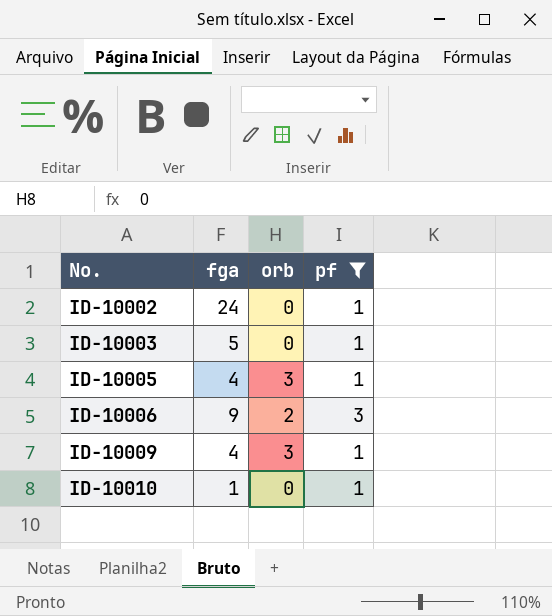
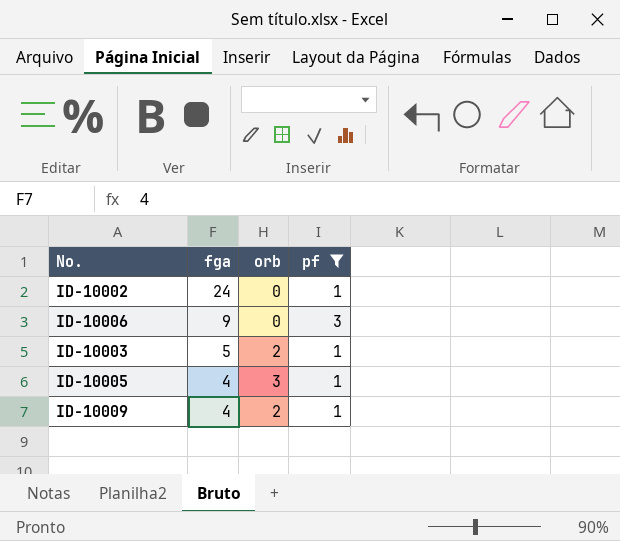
row order: No. ascending -> fga descending
row ID-10010: 1 | 0 | 1 -> none
ID-10006 | orb: 2 -> 0
ID-10003 | orb: 0 -> 2
ID-10009 | orb: 3 -> 2

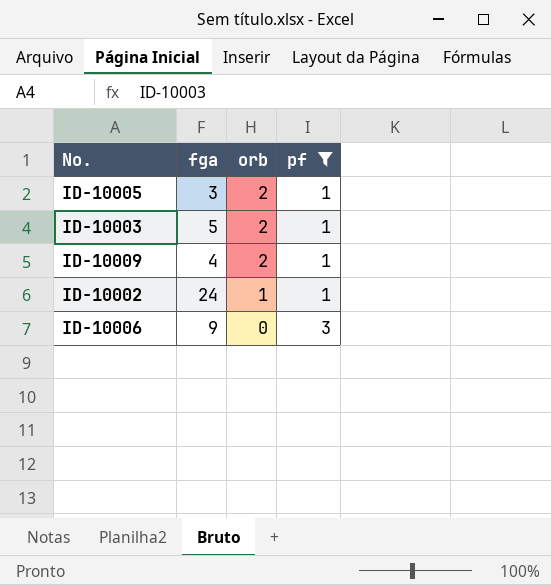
row order: fga descending -> orb descending
ID-10005 | fga: 4 -> 3
ID-10005 | orb: 3 -> 2
ID-10002 | orb: 0 -> 1

